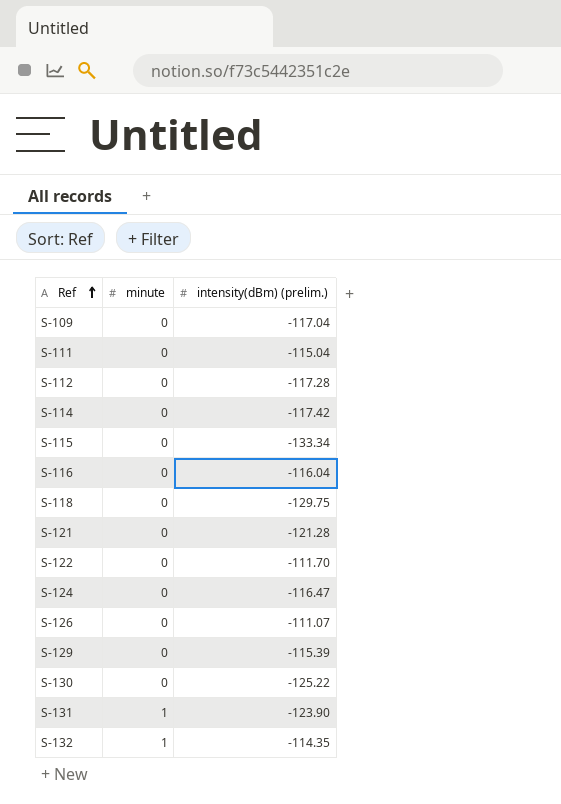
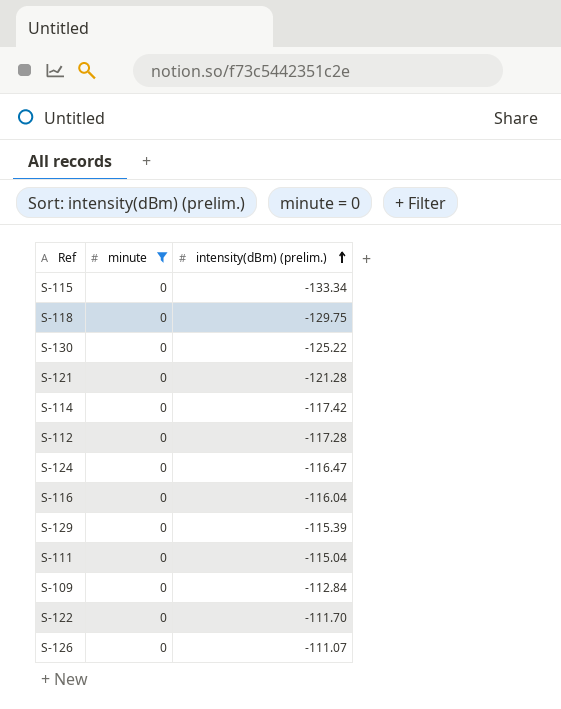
filter: none -> minute = 0
row order: Ref ascending -> intensity(dBm) (prelim.) ascending
S-109 | intensity(dBm) (prelim.): -117.04 -> -112.84

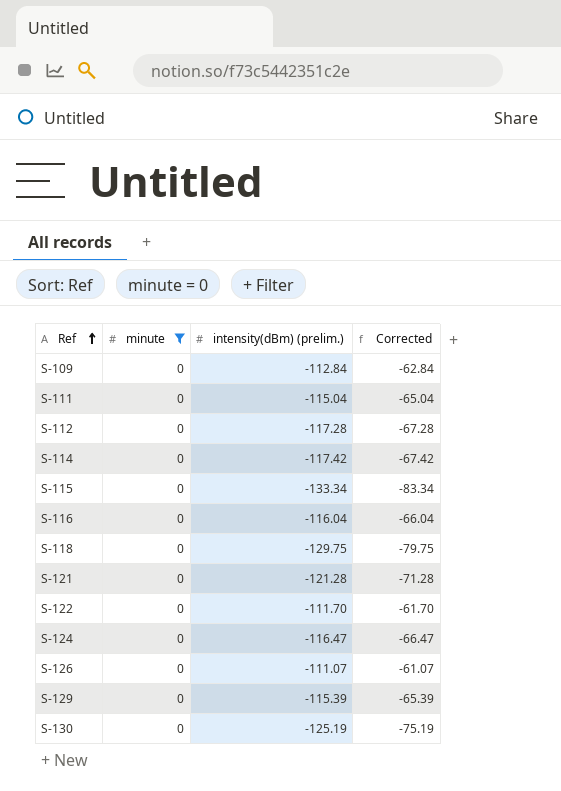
row order: intensity(dBm) (prelim.) ascending -> Ref ascending
column Corrected | formula: none -> [intensity(dBm) (prelim.)] + 50
S-130 | intensity(dBm) (prelim.): -125.22 -> -125.19

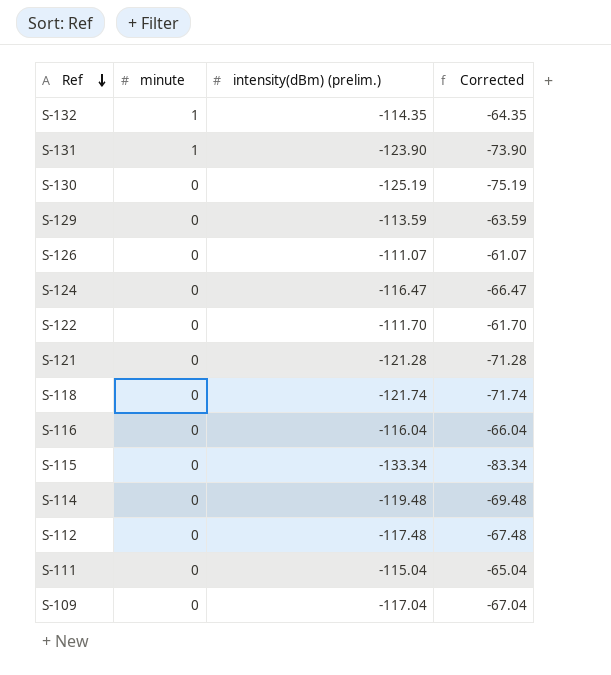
filter: minute = 0 -> none
row order: Ref ascending -> Ref descending
S-129 | intensity(dBm) (prelim.): -115.39 -> -113.59
S-129 | Corrected: -65.39 -> -63.59
S-118 | intensity(dBm) (prelim.): -129.75 -> -121.74
S-118 | Corrected: -79.75 -> -71.74
S-114 | intensity(dBm) (prelim.): -117.42 -> -119.48
S-114 | Corrected: -67.42 -> -69.48
S-112 | intensity(dBm) (prelim.): -117.28 -> -117.48
S-112 | Corrected: -67.28 -> -67.48
S-109 | intensity(dBm) (prelim.): -112.84 -> -117.04
S-109 | Corrected: -62.84 -> -67.04

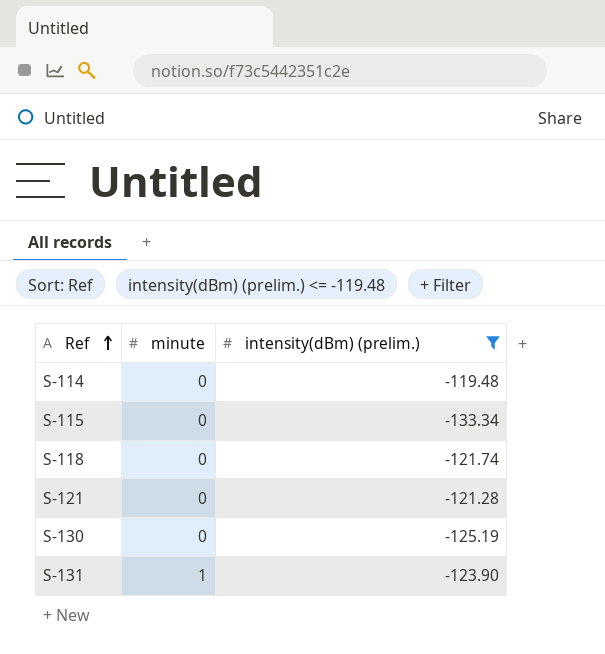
filter: none -> intensity(dBm) (prelim.) <= -119.48
row order: Ref descending -> Ref ascending
column Corrected | formula: [intensity(dBm) (prelim.)] + 50 -> none

